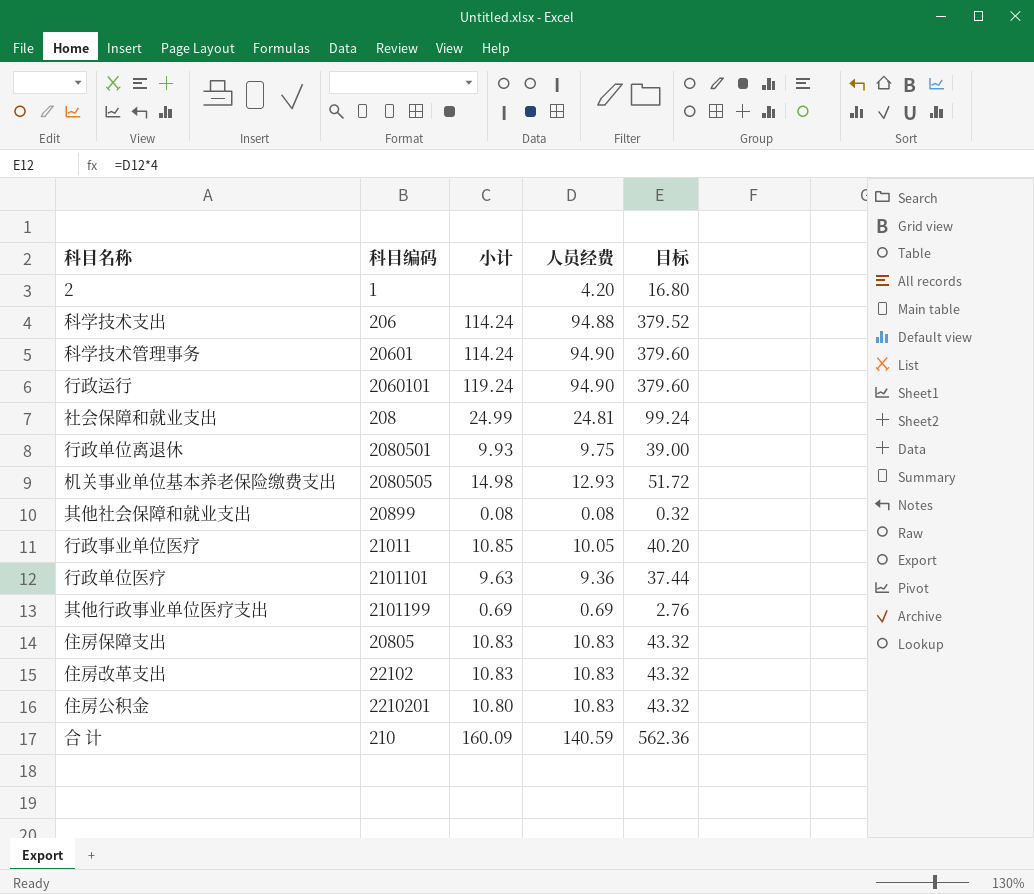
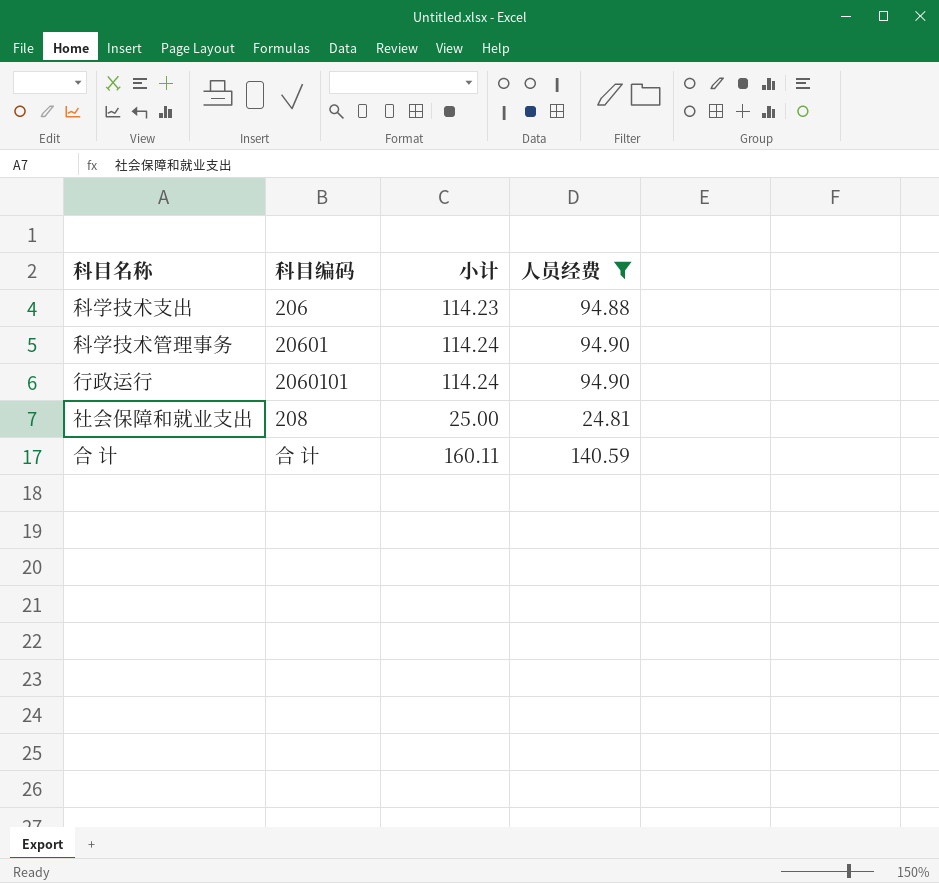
filter: none -> 人员经费 >= 24.81
column 目标 | formula: [人员经费] * 4 -> none
科学技术支出 | 小计: 114.24 -> 114.23
行政运行 | 小计: 119.24 -> 114.24
社会保障和就业支出 | 小计: 24.99 -> 25.00
合 计 | 科目编码: 210 -> 合 计
合 计 | 小计: 160.09 -> 160.11

